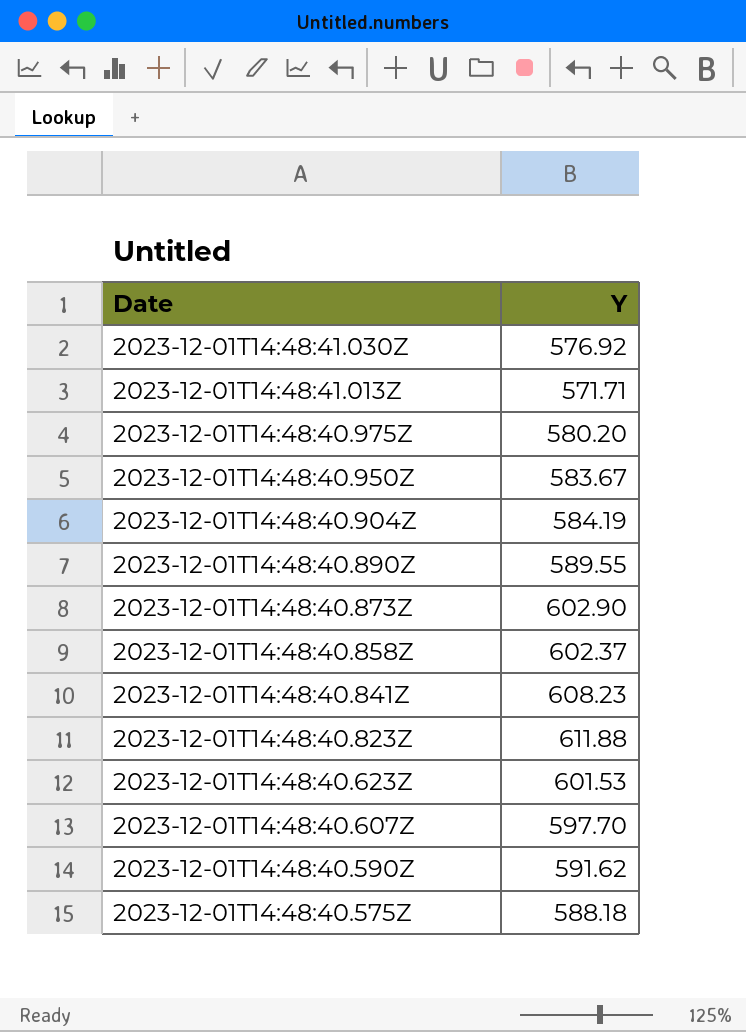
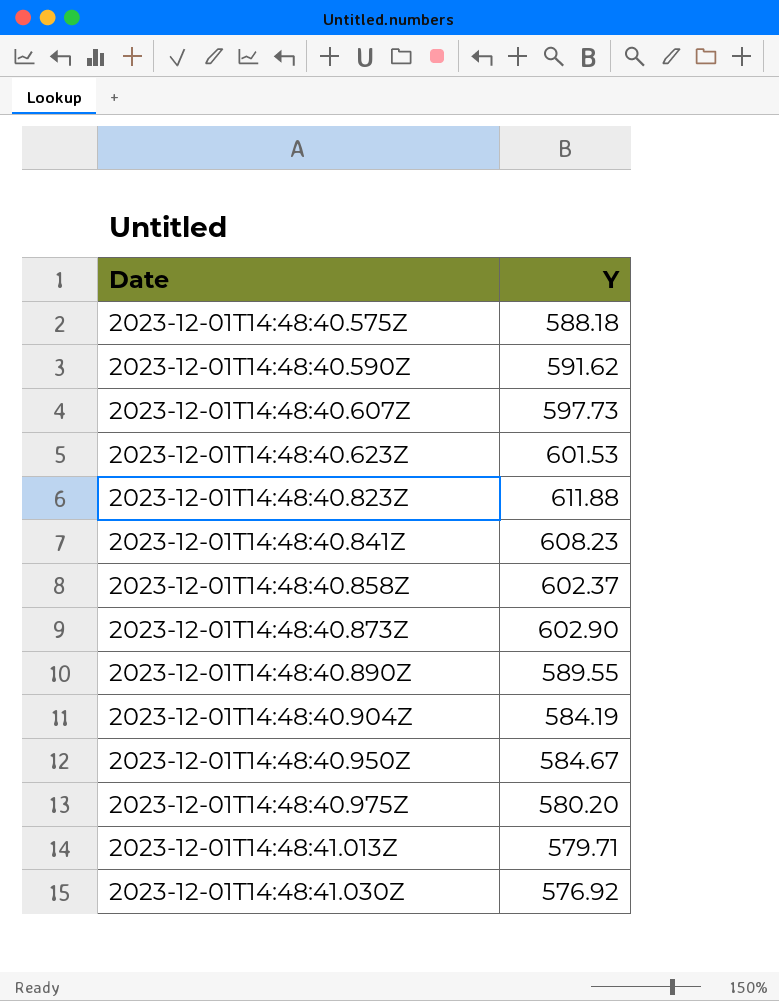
row order: Date descending -> Date ascending
2023-12-01T14:48:40.607Z | Y: 597.70 -> 597.73
2023-12-01T14:48:40.950Z | Y: 583.67 -> 584.67
2023-12-01T14:48:41.013Z | Y: 571.71 -> 579.71

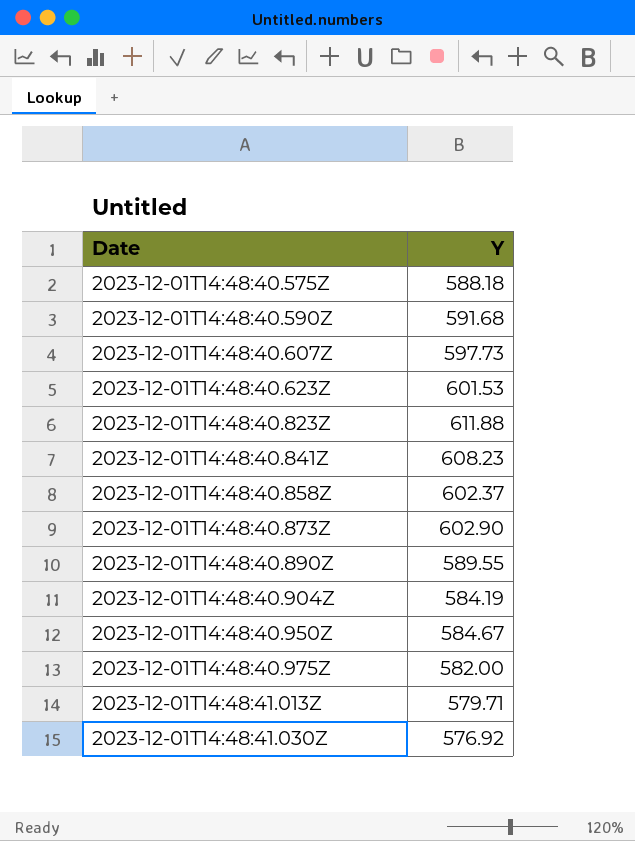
2023-12-01T14:48:40.590Z | Y: 591.62 -> 591.68
2023-12-01T14:48:40.975Z | Y: 580.20 -> 582.00

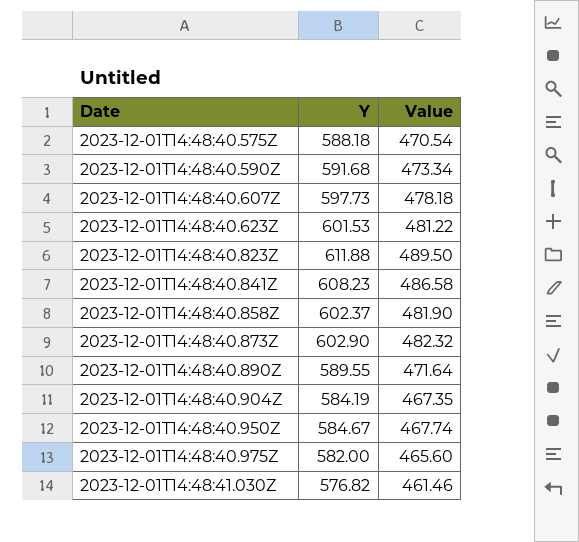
column Value | formula: none -> [Y] * 0.8
row 2023-12-01T14:48:41.013Z: 579.71 -> none
2023-12-01T14:48:41.030Z | Y: 576.92 -> 576.82

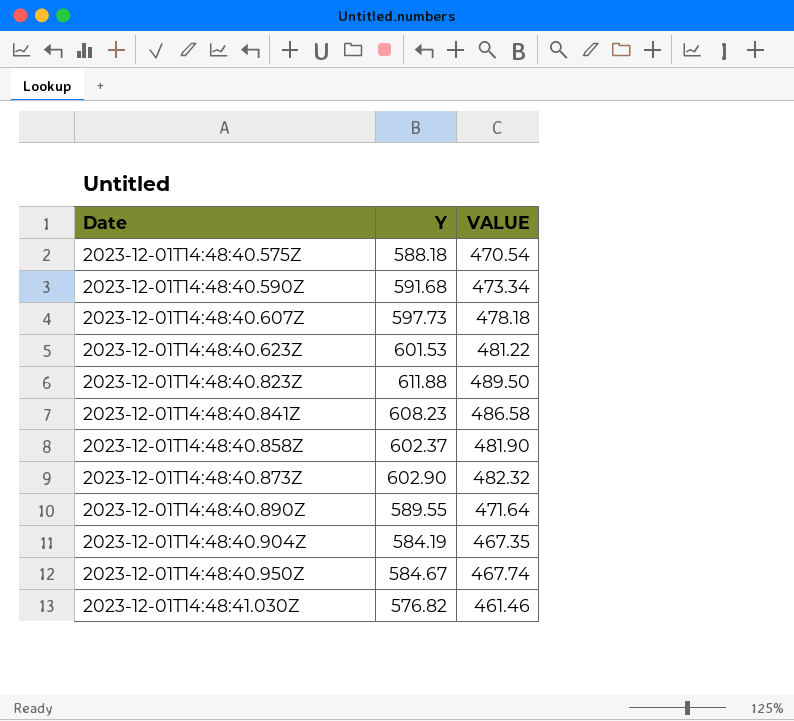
column name: Value -> VALUE
row 2023-12-01T14:48:40.975Z: 582.00 | 465.60 -> none

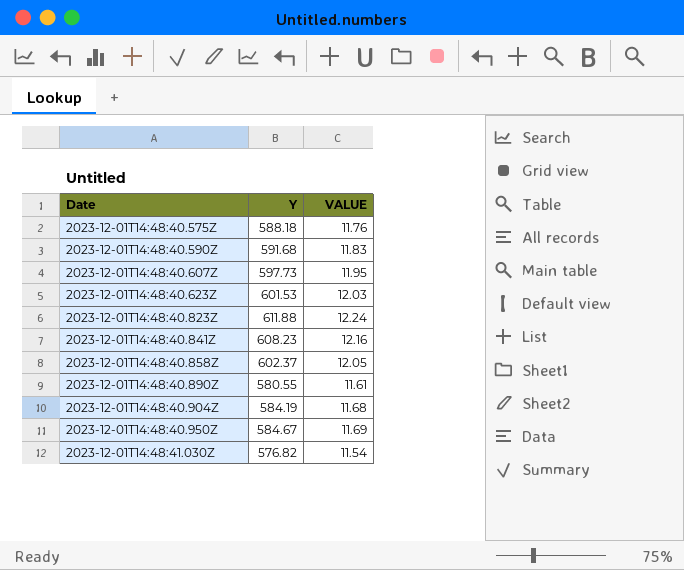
column VALUE | formula: [Y] * 0.8 -> [Y] * 0.02
row 2023-12-01T14:48:40.873Z: 602.90 | 482.32 -> none
2023-12-01T14:48:40.890Z | Y: 589.55 -> 580.55

